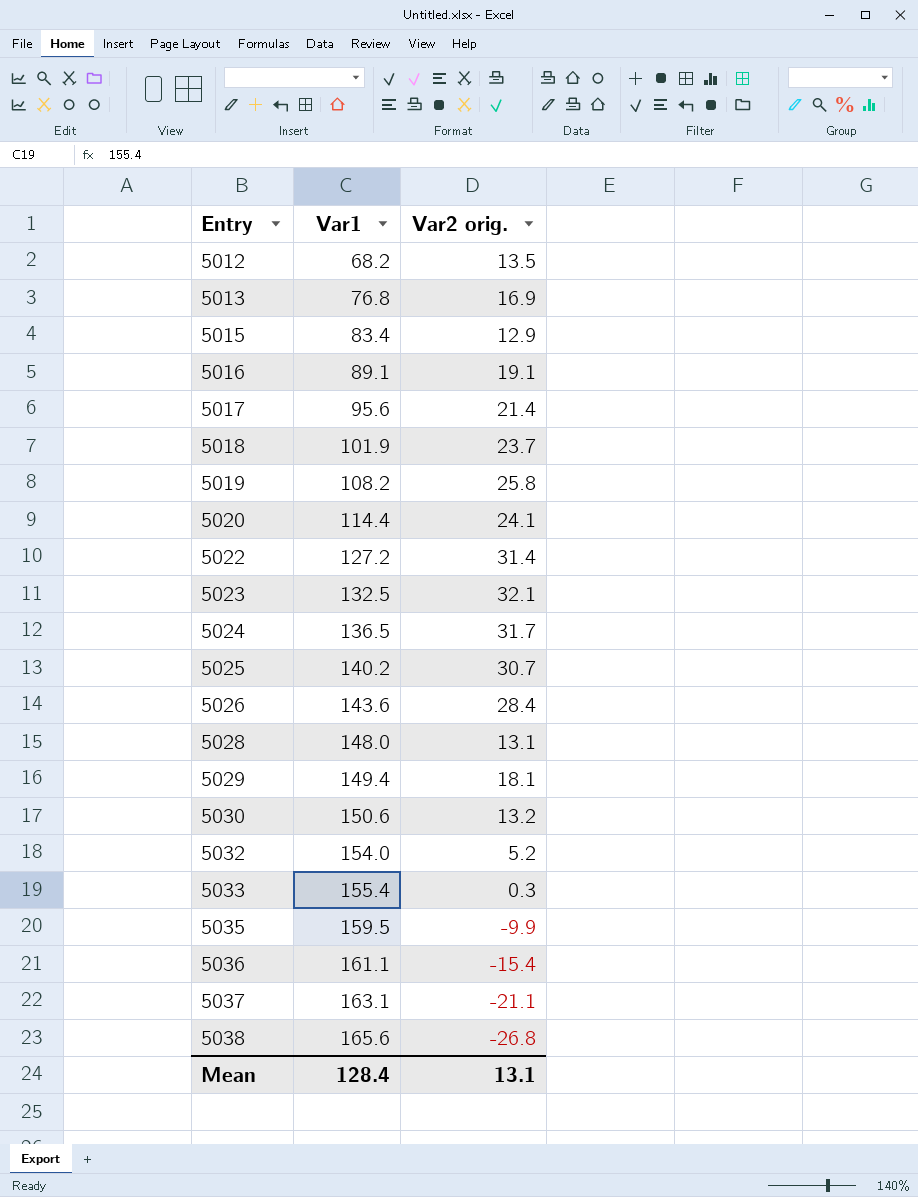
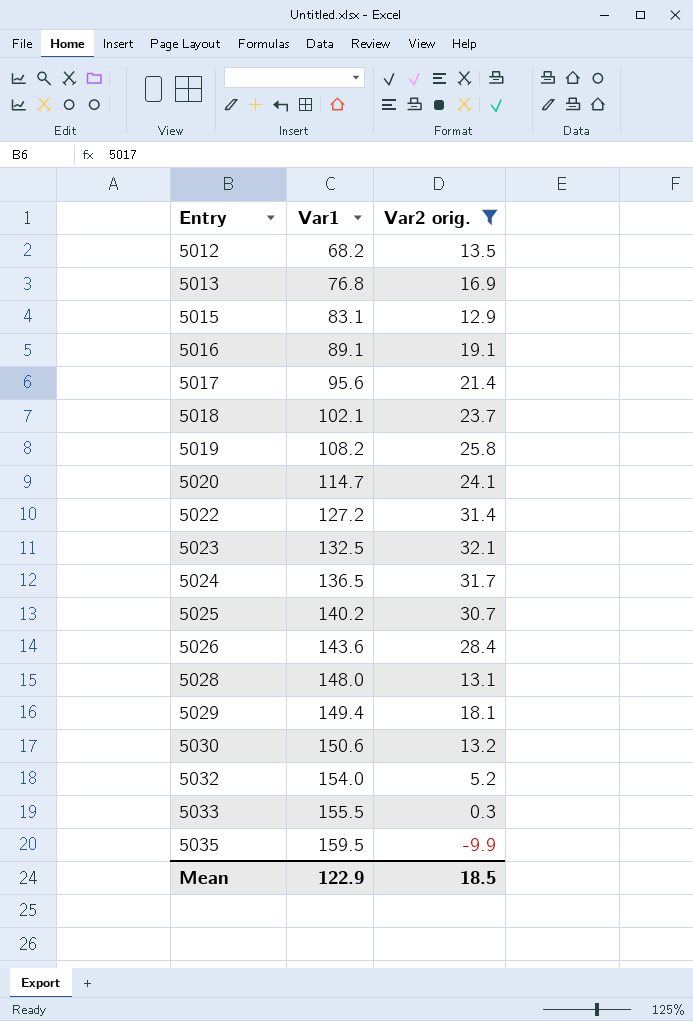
filter: none -> Var2 orig. >= -9.9
5015 | Var1: 83.4 -> 83.1
5018 | Var1: 101.9 -> 102.1
5020 | Var1: 114.4 -> 114.7
5033 | Var1: 155.4 -> 155.5
Mean | Var1: 128.4 -> 122.9
Mean | Var2 orig.: 13.1 -> 18.5

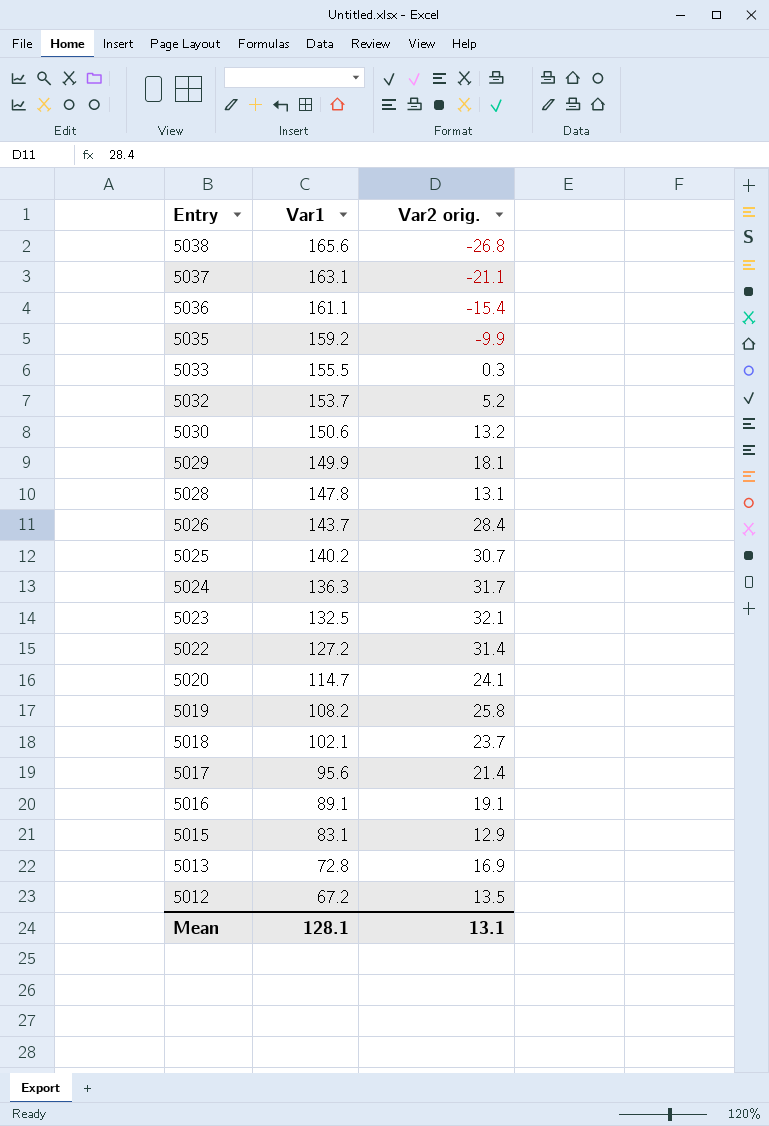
filter: Var2 orig. >= -9.9 -> none
row order: Entry ascending -> Entry descending
5035 | Var1: 159.5 -> 159.2
5032 | Var1: 154.0 -> 153.7
5029 | Var1: 149.4 -> 149.9
5028 | Var1: 148.0 -> 147.8
5026 | Var1: 143.6 -> 143.7
5024 | Var1: 136.5 -> 136.3
5013 | Var1: 76.8 -> 72.8
5012 | Var1: 68.2 -> 67.2
Mean | Var1: 122.9 -> 128.1
Mean | Var2 orig.: 18.5 -> 13.1

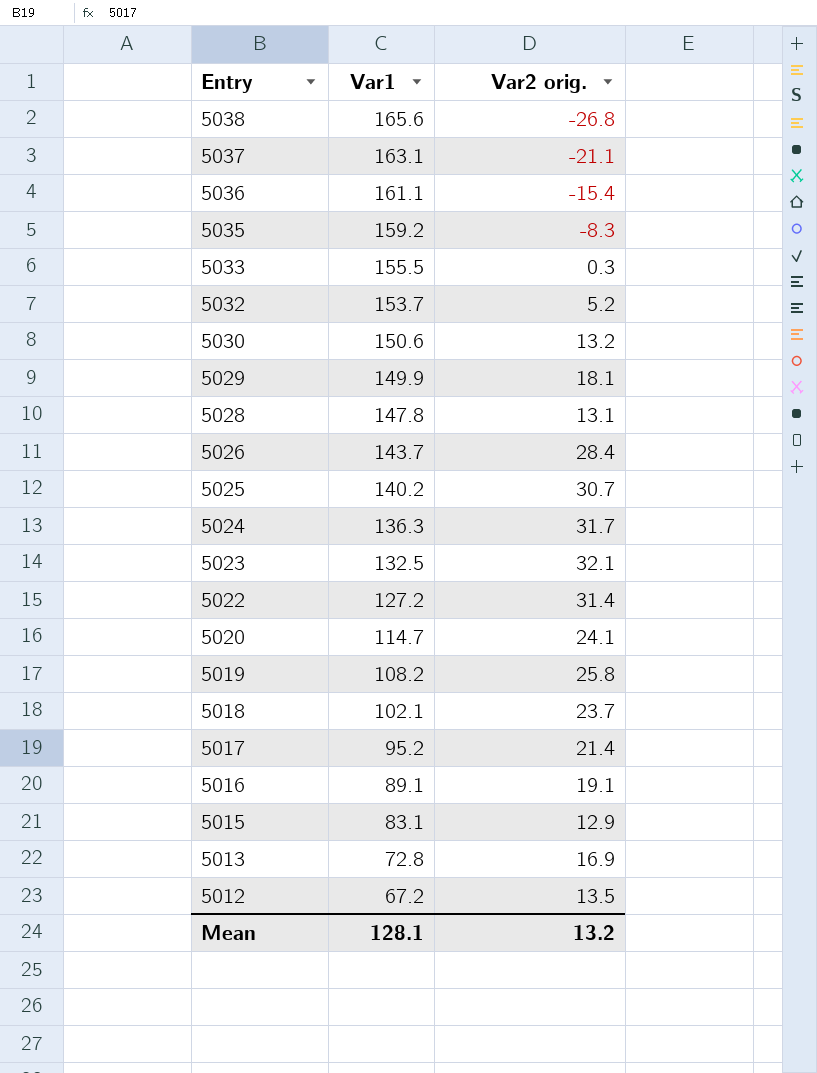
5035 | Var2 orig.: -9.9 -> -8.3
5017 | Var1: 95.6 -> 95.2
Mean | Var2 orig.: 13.1 -> 13.2

